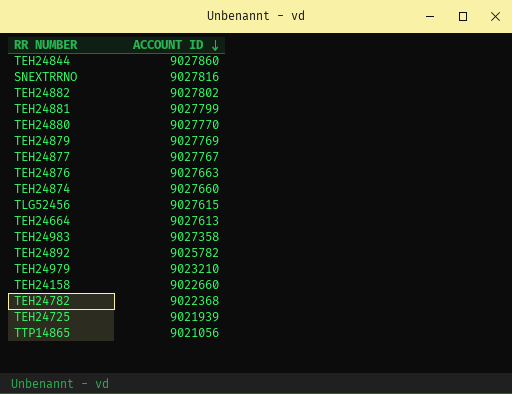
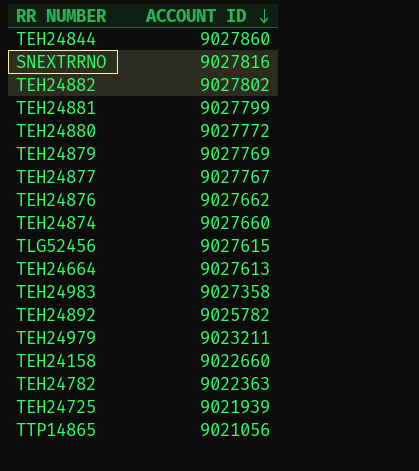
TEH24880 | ACCOUNT ID: 9027770 -> 9027772
TEH24876 | ACCOUNT ID: 9027663 -> 9027662
TEH24979 | ACCOUNT ID: 9023210 -> 9023211
TEH24782 | ACCOUNT ID: 9022368 -> 9022363

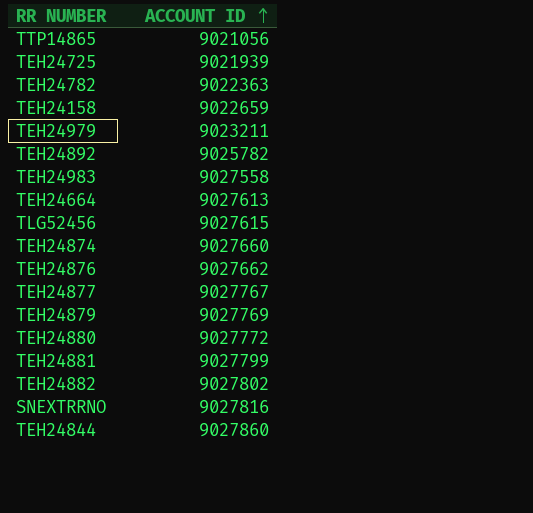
row order: ACCOUNT ID descending -> ACCOUNT ID ascending
TEH24158 | ACCOUNT ID: 9022660 -> 9022659
TEH24983 | ACCOUNT ID: 9027358 -> 9027558

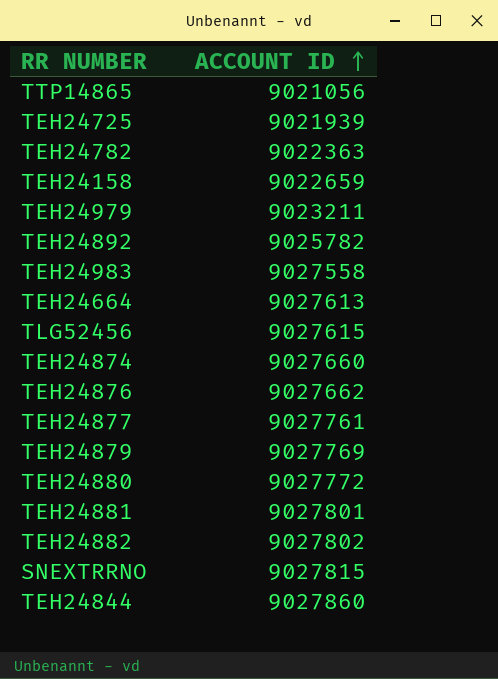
TEH24877 | ACCOUNT ID: 9027767 -> 9027761
TEH24881 | ACCOUNT ID: 9027799 -> 9027801
SNEXTRRNO | ACCOUNT ID: 9027816 -> 9027815

